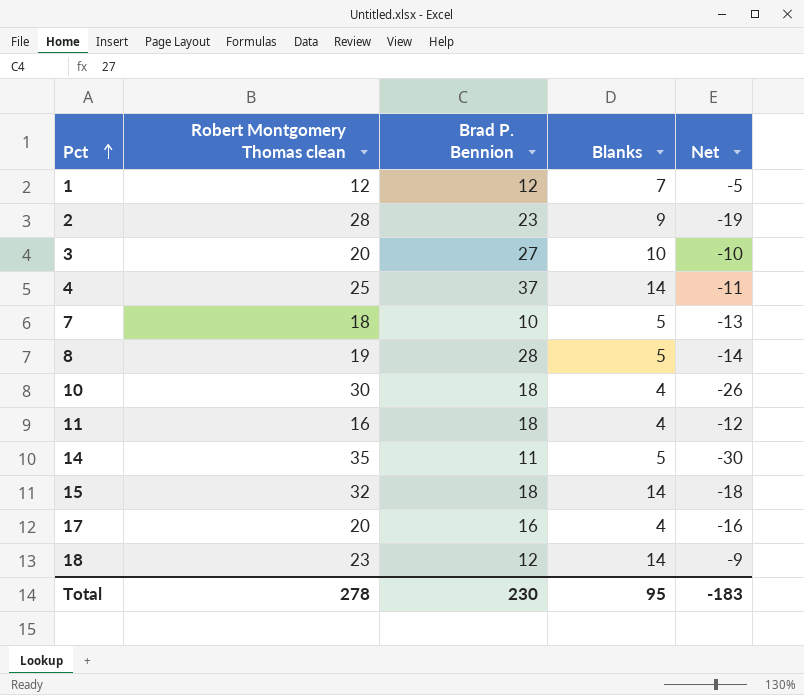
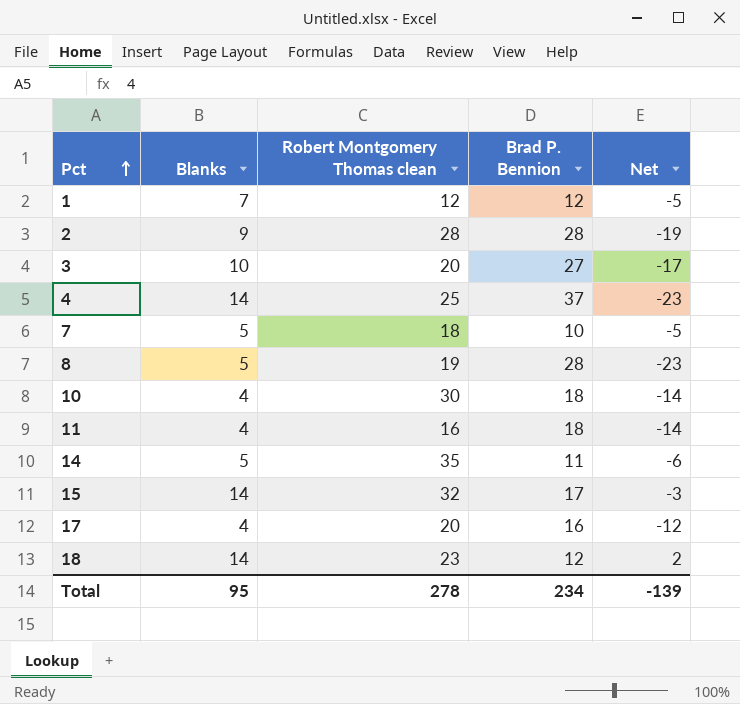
column Blanks | position: 4 -> 2
column Net | formula: [Blanks] - [Robert Montgomery Thomas clean] -> [Blanks] - [Brad P. Bennion]
2 | Brad P. Bennion: 23 -> 28
15 | Brad P. Bennion: 18 -> 17
Total | Brad P. Bennion: 230 -> 234
Total | Net: -183 -> -139

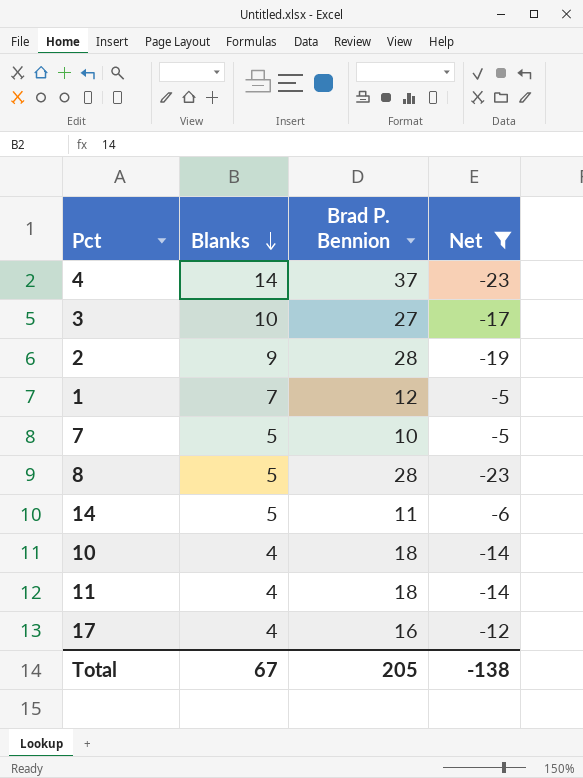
filter: none -> Net <= -5
row order: Pct ascending -> Blanks descending
column Robert Montgomery Thomas clean | position: 3 -> none
Total | Blanks: 95 -> 67
Total | Brad P. Bennion: 234 -> 205
Total | Net: -139 -> -138

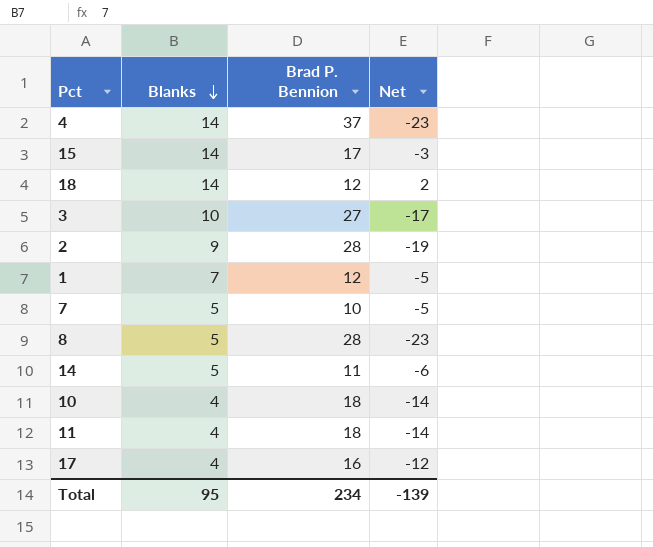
filter: Net <= -5 -> none
Total | Blanks: 67 -> 95
Total | Brad P. Bennion: 205 -> 234
Total | Net: -138 -> -139

